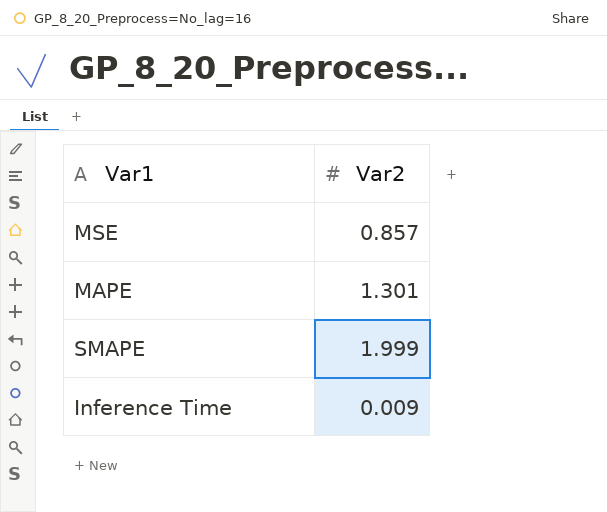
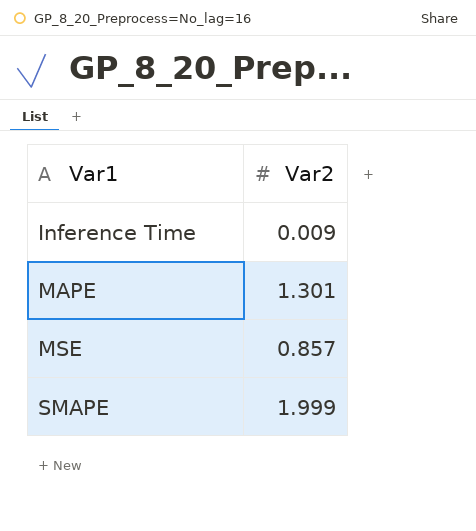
row order: none -> Var1 ascending

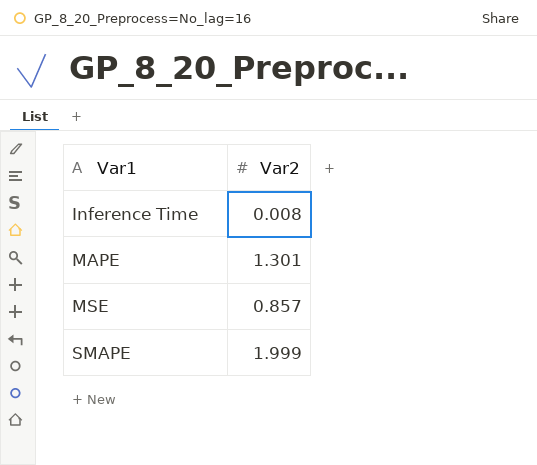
Inference Time | Var2: 0.009 -> 0.008

